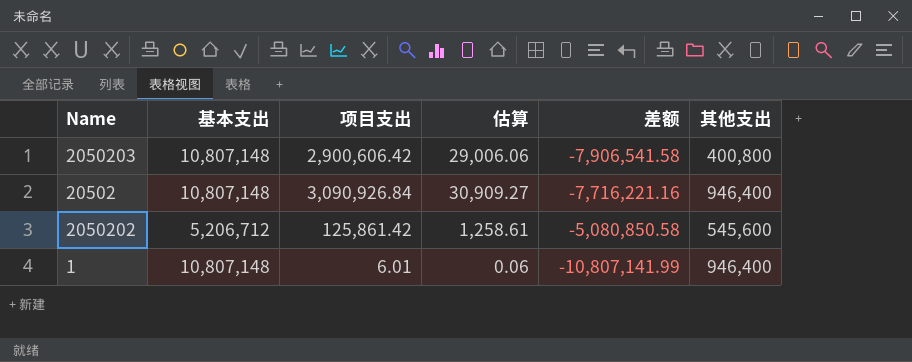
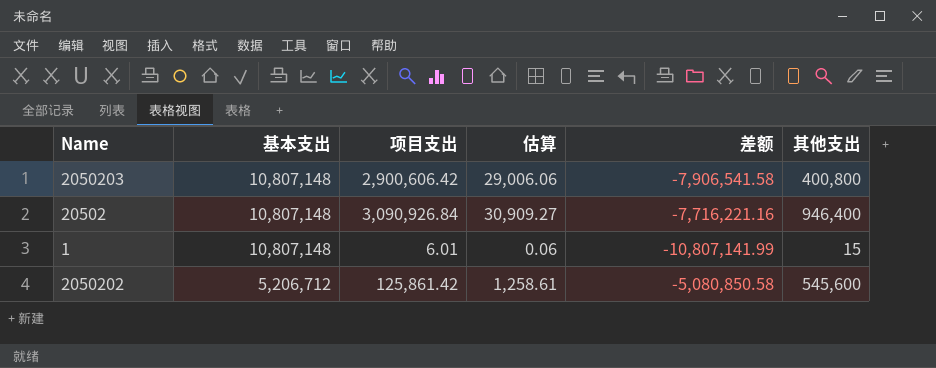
row order: none -> 基本支出 descending
1 | 其他支出: 946,400 -> 15

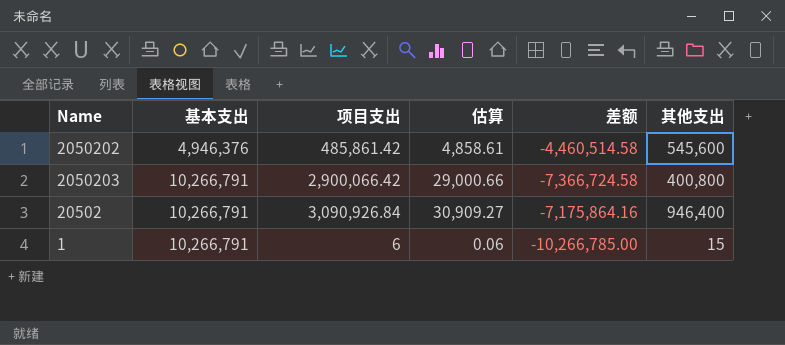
row order: 基本支出 descending -> 基本支出 ascending
2050202 | 基本支出: 5,206,712 -> 4,946,376
2050202 | 项目支出: 125,861.42 -> 485,861.42
2050202 | 估算: 1,258.61 -> 4,858.61
2050202 | 差额: -5,080,850.58 -> -4,460,514.58
2050203 | 基本支出: 10,807,148 -> 10,266,791
2050203 | 项目支出: 2,900,606.42 -> 2,900,066.42
2050203 | 估算: 29,006.06 -> 29,000.66
2050203 | 差额: -7,906,541.58 -> -7,366,724.58
20502 | 基本支出: 10,807,148 -> 10,266,791
20502 | 差额: -7,716,221.16 -> -7,175,864.16
1 | 基本支出: 10,807,148 -> 10,266,791
1 | 项目支出: 6.01 -> 6
1 | 差额: -10,807,141.99 -> -10,266,785.00

